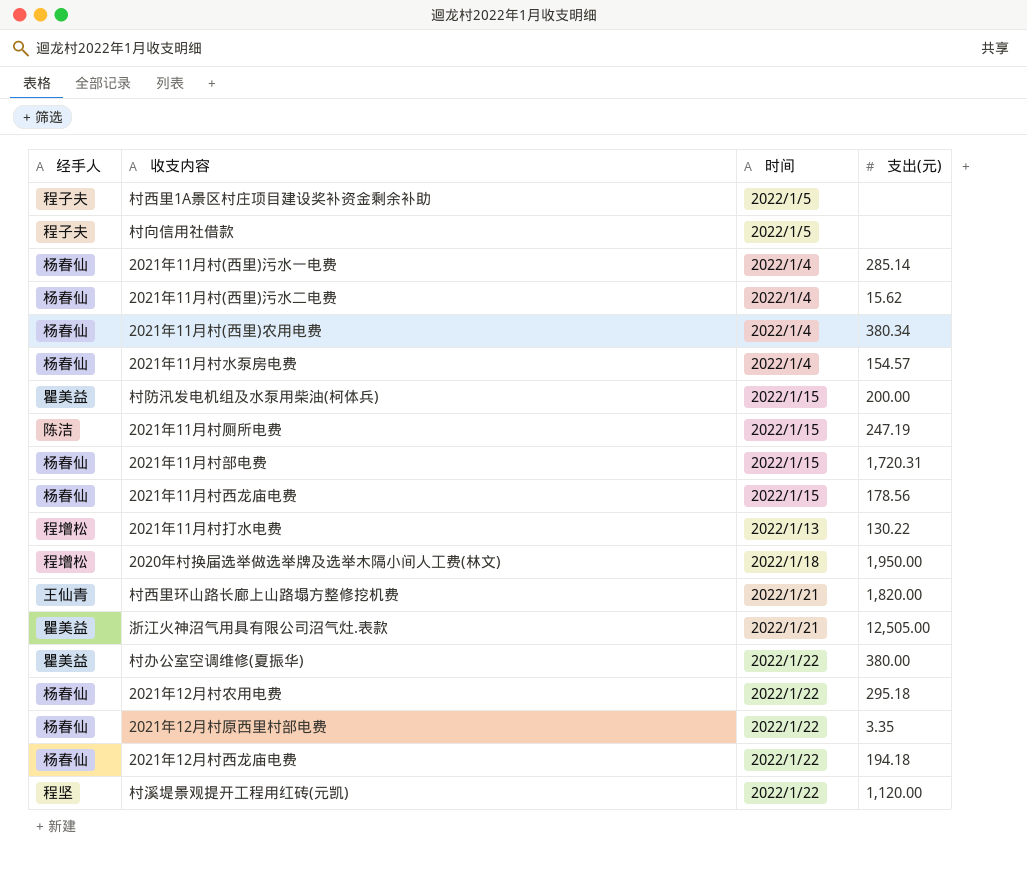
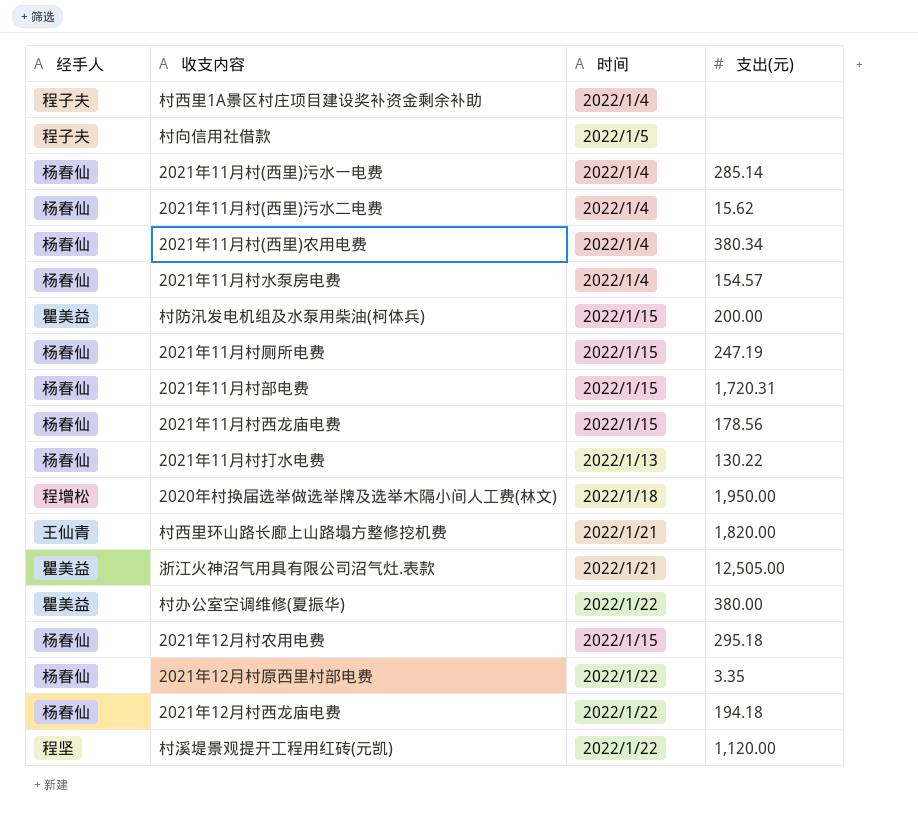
村西里1A景区村庄项目建设奖补资金剩余补助 | 时间: 2022/1/5 -> 2022/1/4
2021年11月村厕所电费 | 经手人: 陈洁 -> 杨春仙
2021年11月村打水电费 | 经手人: 程增松 -> 杨春仙
2021年12月村农用电费 | 时间: 2022/1/22 -> 2022/1/15

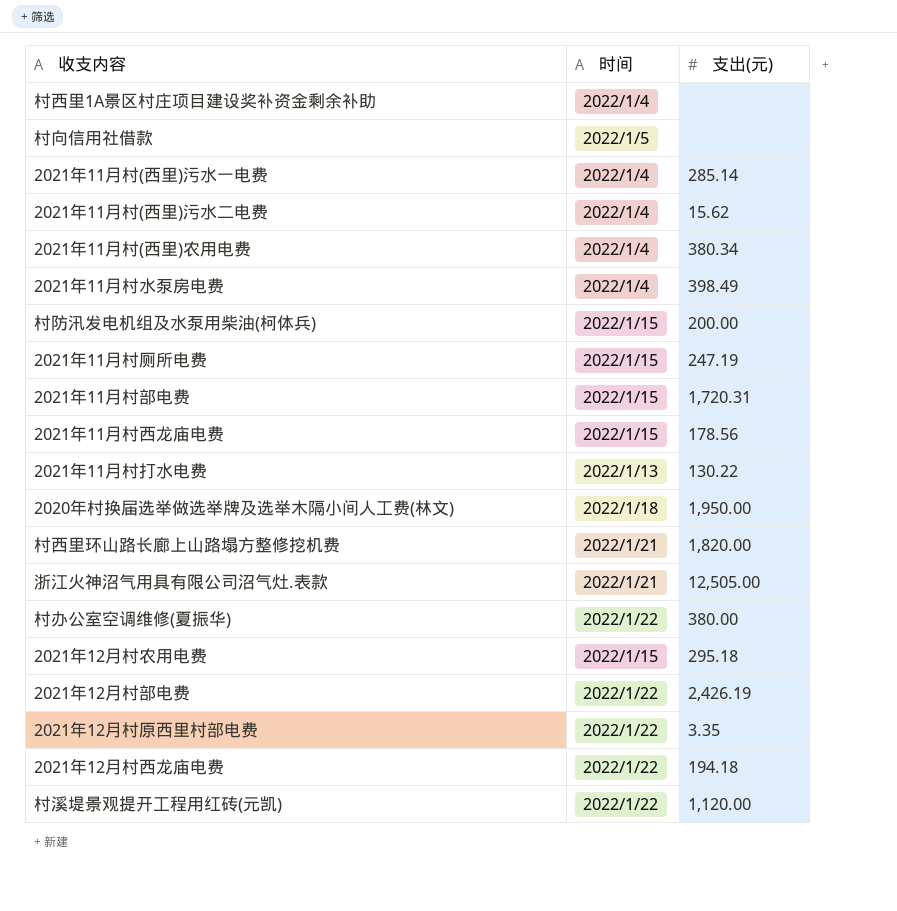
column 经手人 | position: 1 -> none
2021年11月村水泵房电费 | 支出(元): 154.57 -> 398.49
row 2021年12月村部电费: none -> 2022/1/22 | 2,426.19

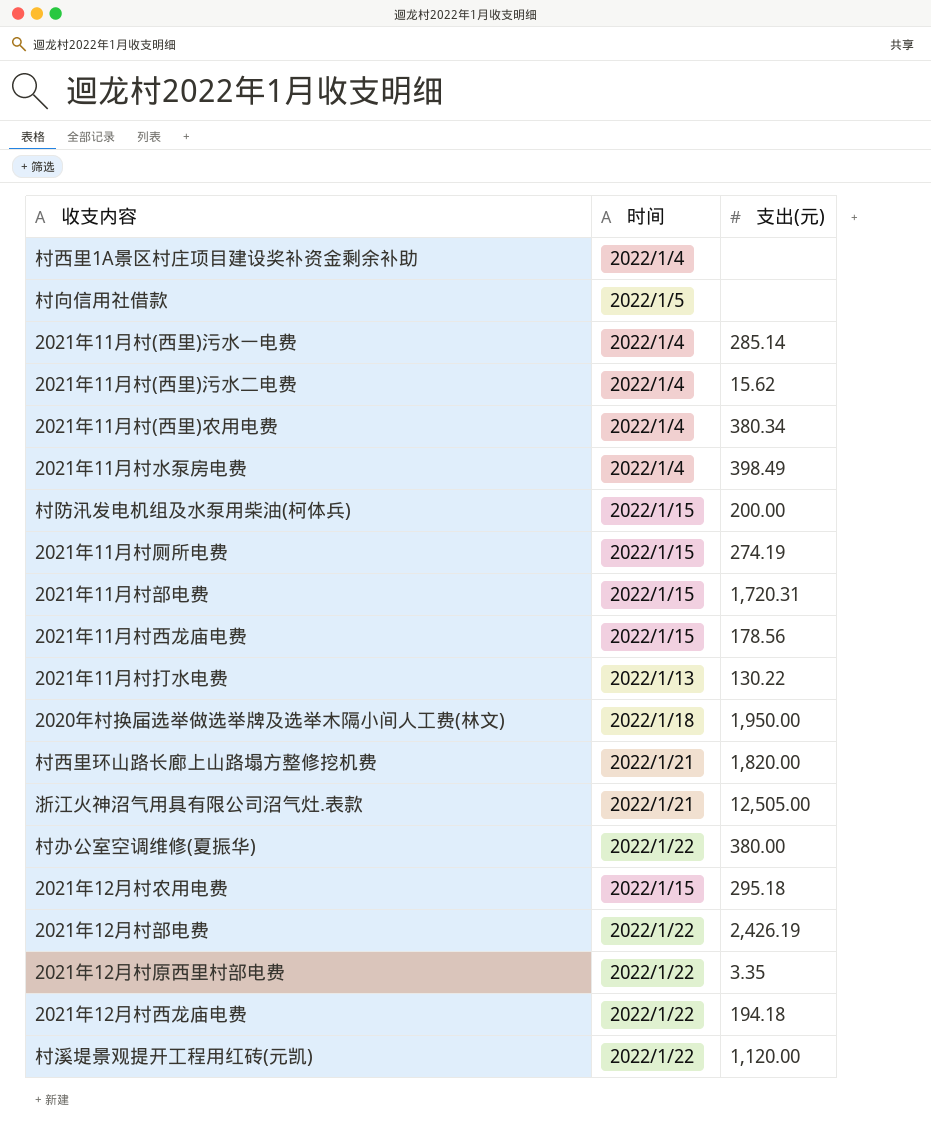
2021年11月村厕所电费 | 支出(元): 247.19 -> 274.19

